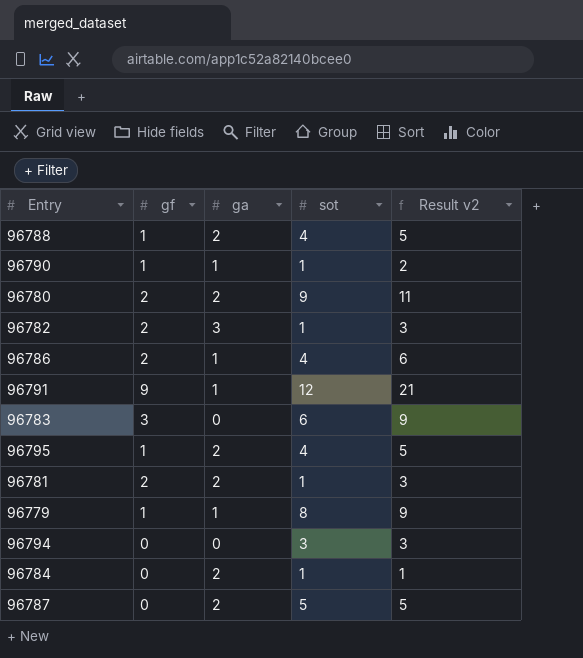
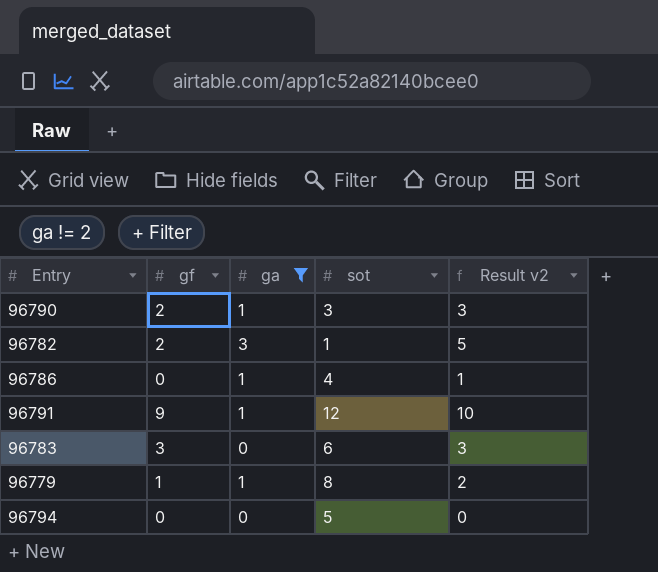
filter: none -> ga != 2
column Result v2 | formula: [gf] + [sot] -> [gf] + [ga]
96790 | gf: 1 -> 2
96790 | sot: 1 -> 3
96786 | gf: 2 -> 0
96794 | sot: 3 -> 5

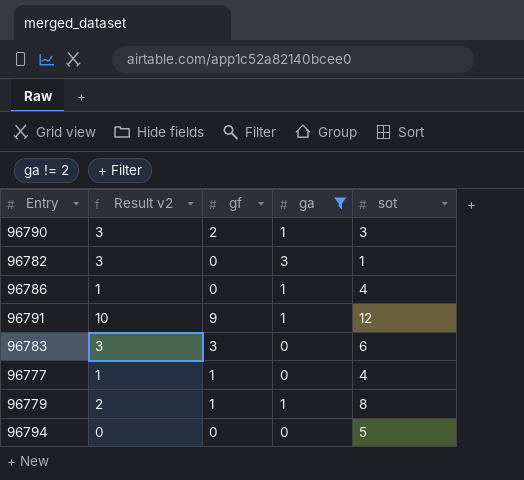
column Result v2 | position: 5 -> 2
96782 | Result v2: 5 -> 3
96782 | gf: 2 -> 0
row 96777: none -> 1 | 1 | 0 | 4

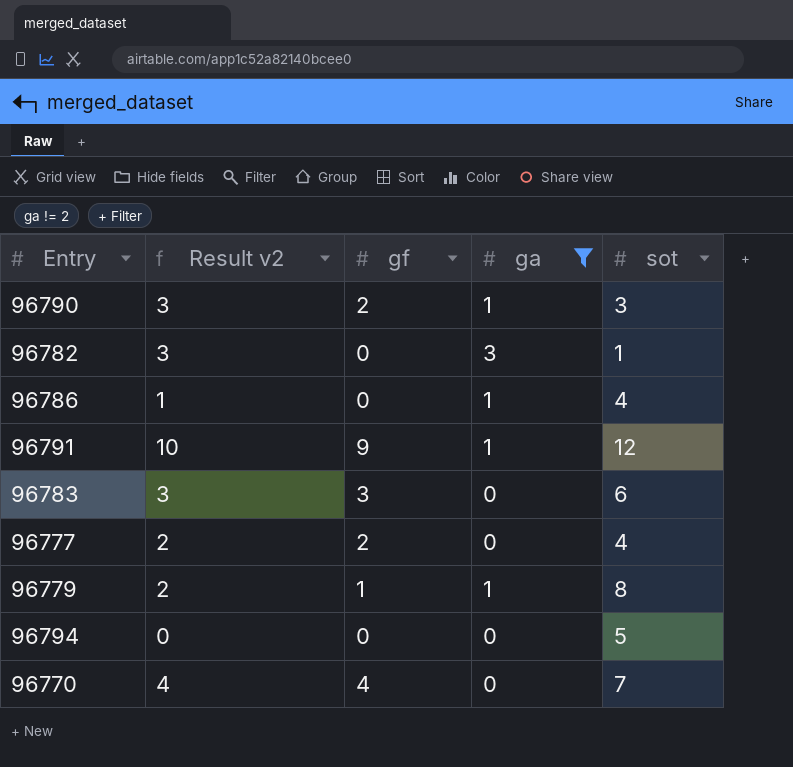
96777 | Result v2: 1 -> 2
96777 | gf: 1 -> 2
row 96770: none -> 4 | 4 | 0 | 7

